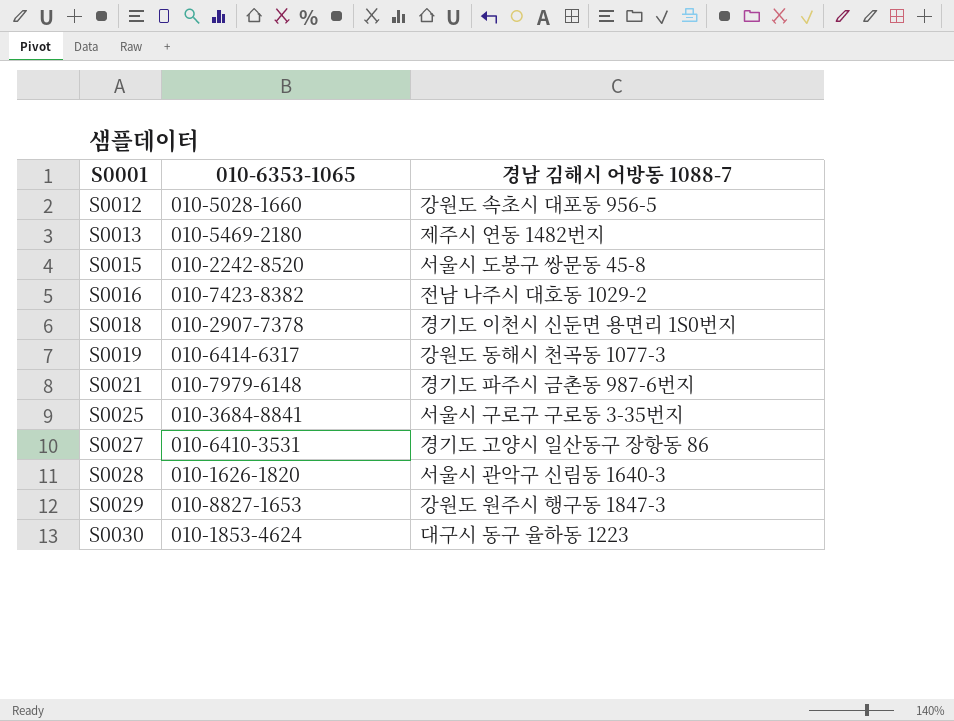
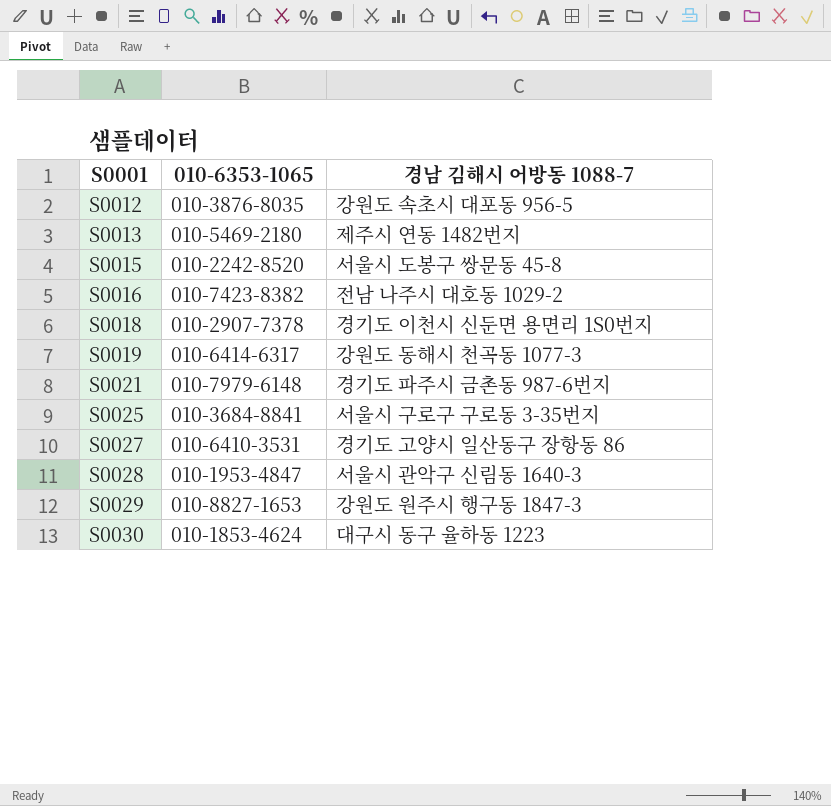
S0012 | 010-6353-1065: 010-5028-1660 -> 010-3876-8035
S0028 | 010-6353-1065: 010-1626-1820 -> 010-1953-4847

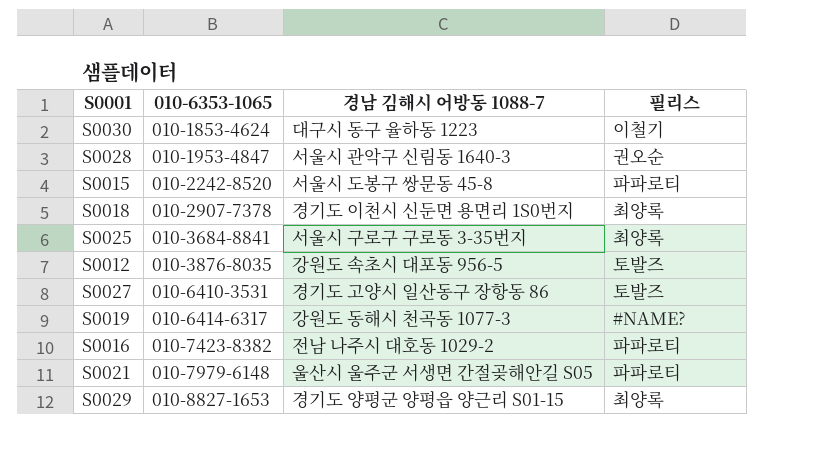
row order: S0001 ascending -> 010-6353-1065 ascending
column 필리스 | position: none -> 4
row S0013: 010-5469-2180 | 제주시 연동 1482번지 -> none
S0021 | 경남 김해시 어방동 1088-7: 경기도 파주시 금촌동 987-6번지 -> 울산시 울주군 서생면 간절곶해안길 S05
S0029 | 경남 김해시 어방동 1088-7: 강원도 원주시 행구동 1847-3 -> 경기도 양평군 양평읍 양근리 S01-15

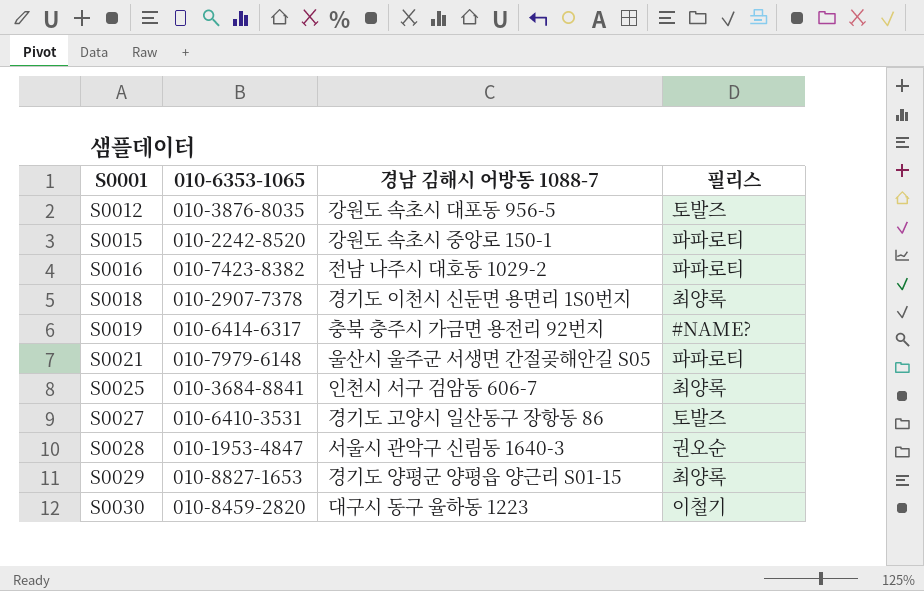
row order: 010-6353-1065 ascending -> S0001 ascending
S0015 | 경남 김해시 어방동 1088-7: 서울시 도봉구 쌍문동 45-8 -> 강원도 속초시 중앙로 150-1
S0019 | 경남 김해시 어방동 1088-7: 강원도 동해시 천곡동 1077-3 -> 충북 충주시 가금면 용전리 92번지
S0025 | 경남 김해시 어방동 1088-7: 서울시 구로구 구로동 3-35번지 -> 인천시 서구 검암동 606-7
S0030 | 010-6353-1065: 010-1853-4624 -> 010-8459-2820

